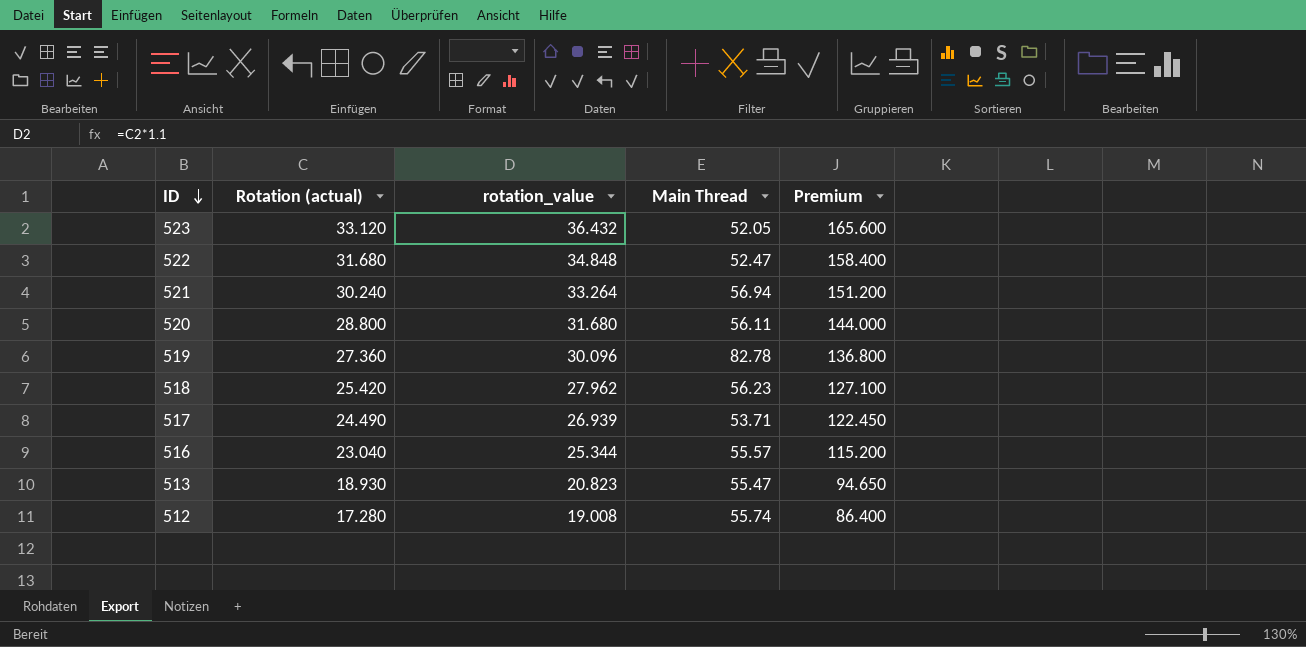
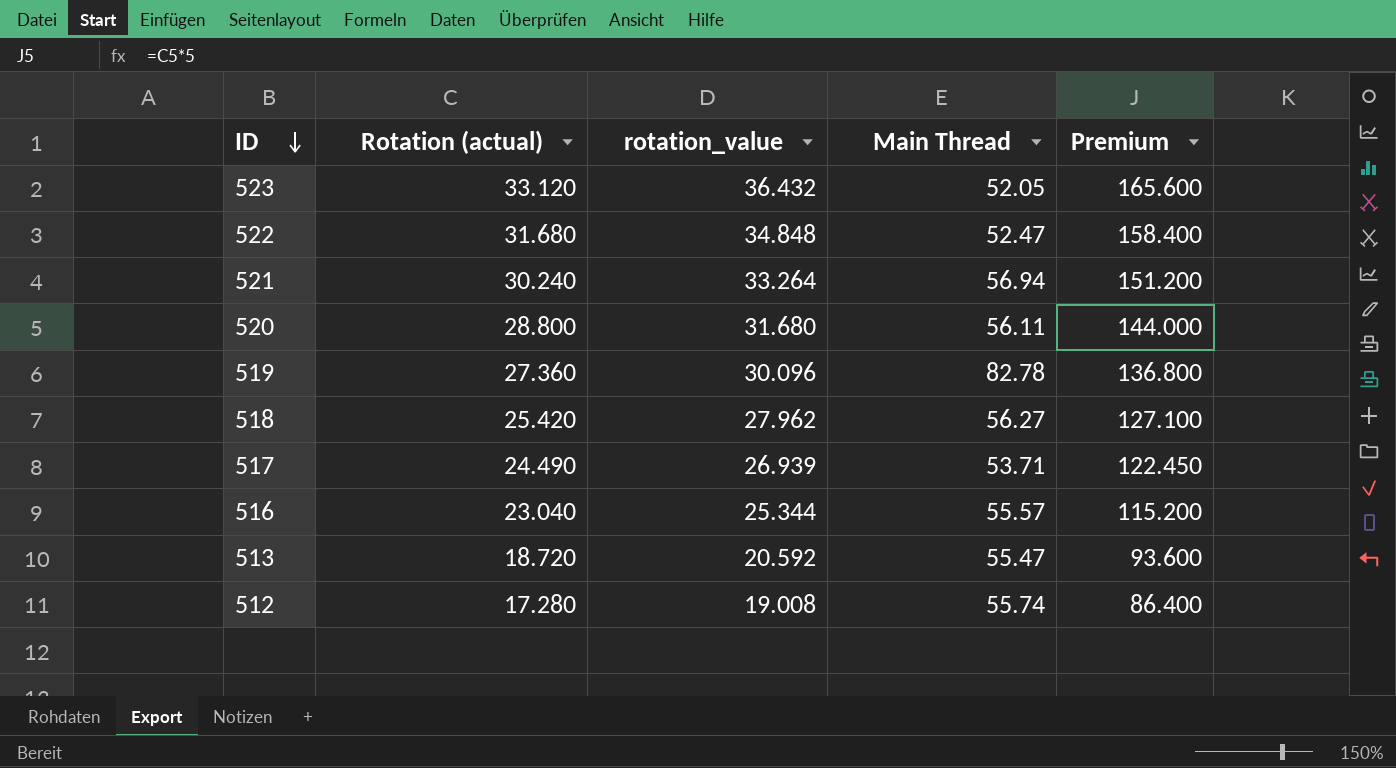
518 | Main Thread: 56.23 -> 56.27
513 | Rotation (actual): 18.930 -> 18.720
513 | rotation_value: 20.823 -> 20.592
513 | Premium: 94.650 -> 93.600

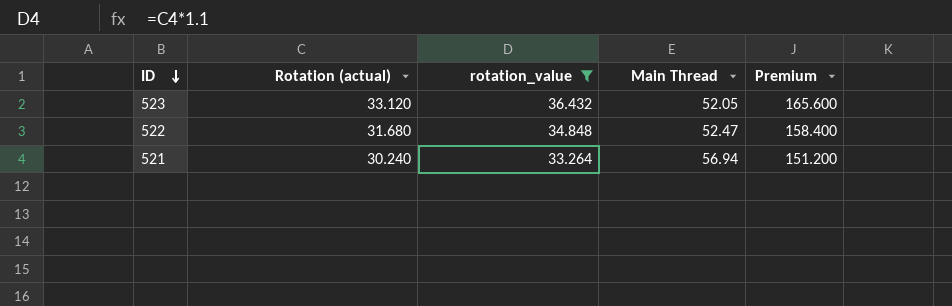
filter: none -> rotation_value >= 33.264

